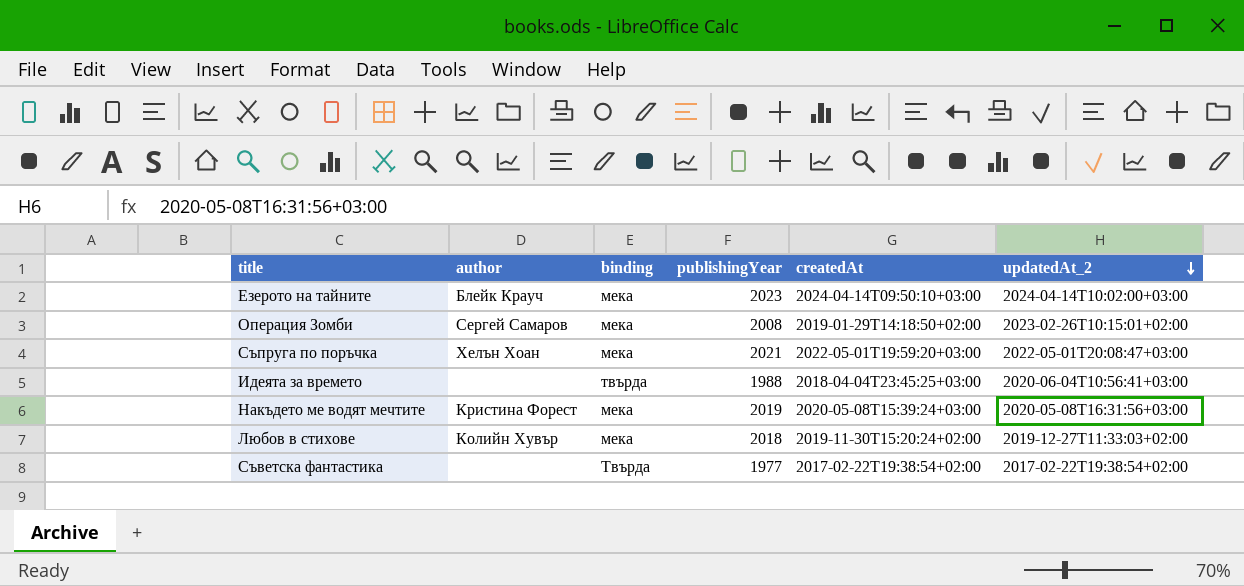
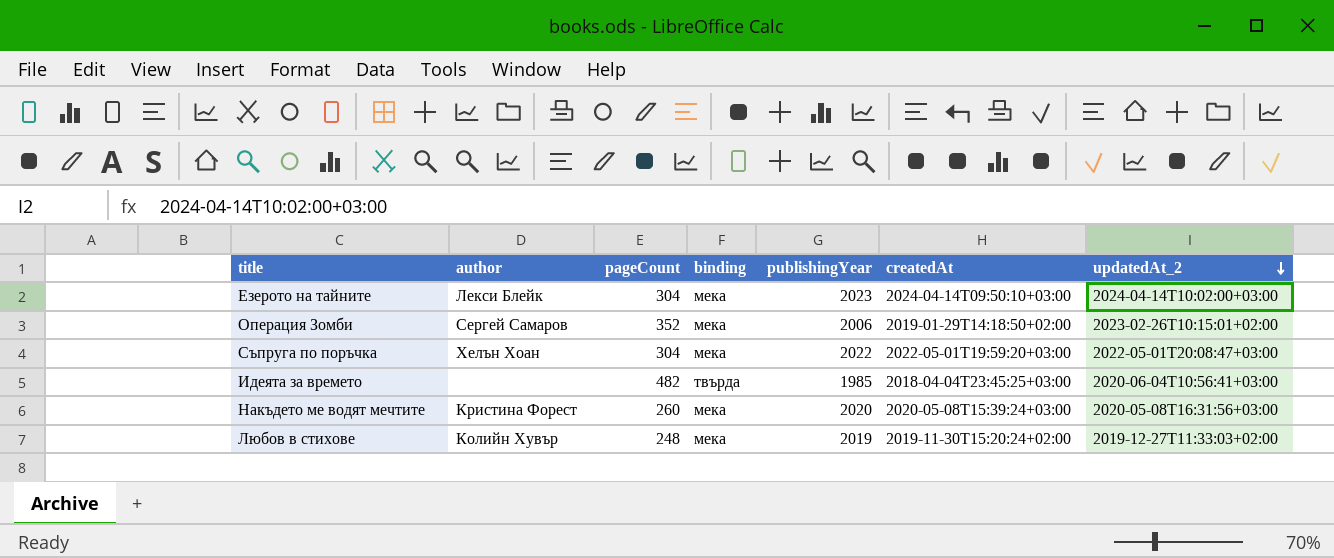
column pageCount | position: none -> 3
row Съветска фантастика: none | Твърда | 1977 | 2017-02-22T19:38:54+02:00 | 2017-02-22T19:38:54+02:00 -> none
Езерото на тайните | author: Блейк Крауч -> Лекси Блейк
Операция Зомби | publishingYear: 2008 -> 2006
Съпруга по поръчка | publishingYear: 2021 -> 2022
Идеята за времето | publishingYear: 1988 -> 1985
Накъдето ме водят мечтите | publishingYear: 2019 -> 2020
Любов в стихове | publishingYear: 2018 -> 2019

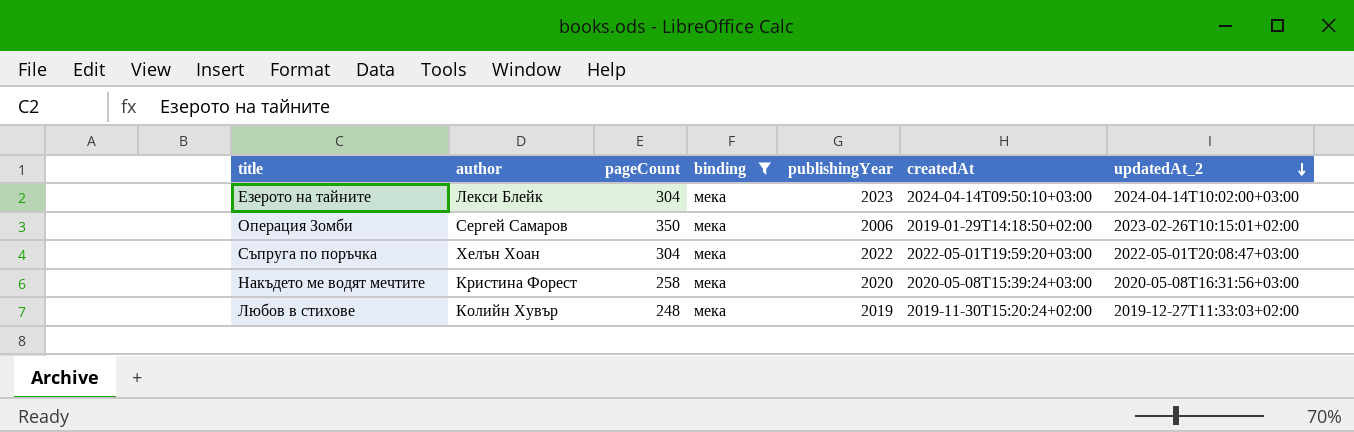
filter: none -> binding = мека
Операция Зомби | pageCount: 352 -> 350
Накъдето ме водят мечтите | pageCount: 260 -> 258

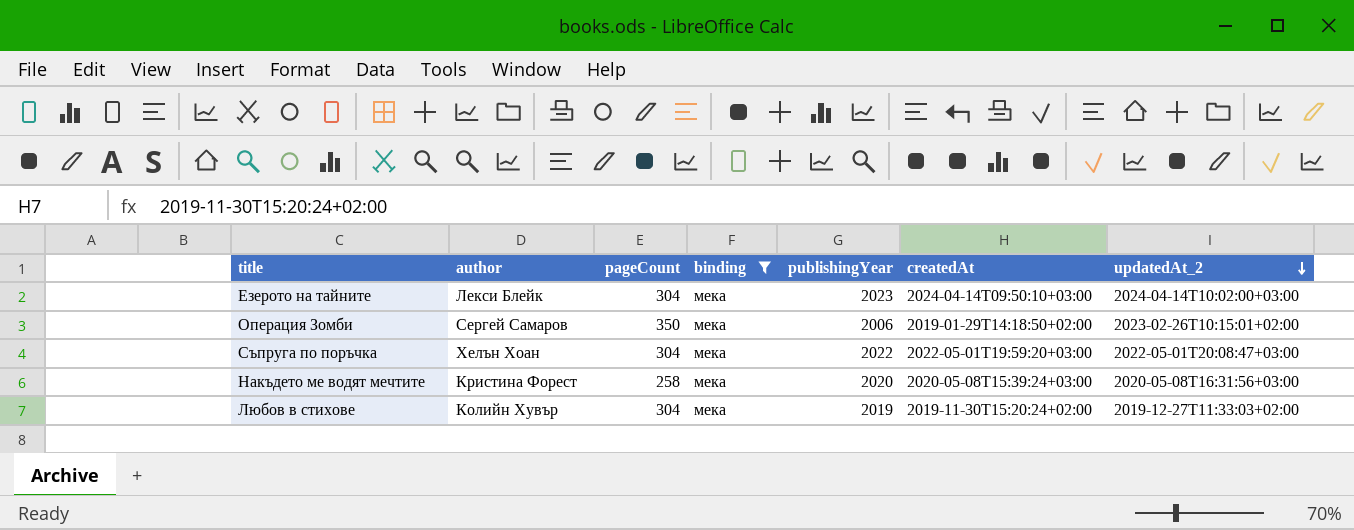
Любов в стихове | pageCount: 248 -> 304

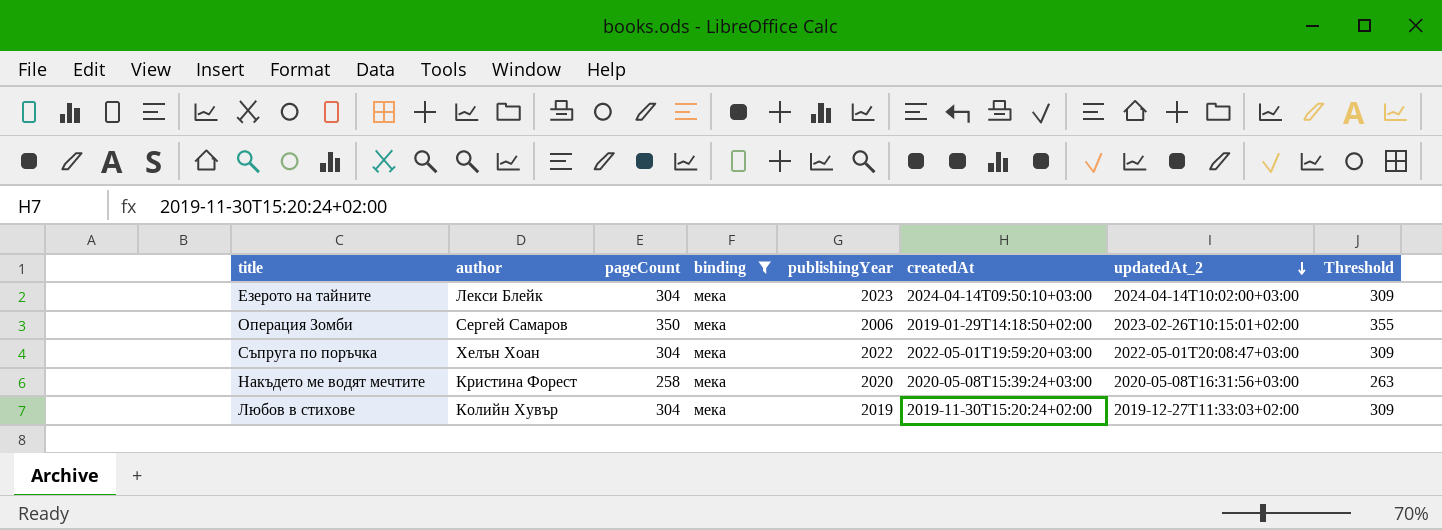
column Threshold | formula: none -> [pageCount] + 5

